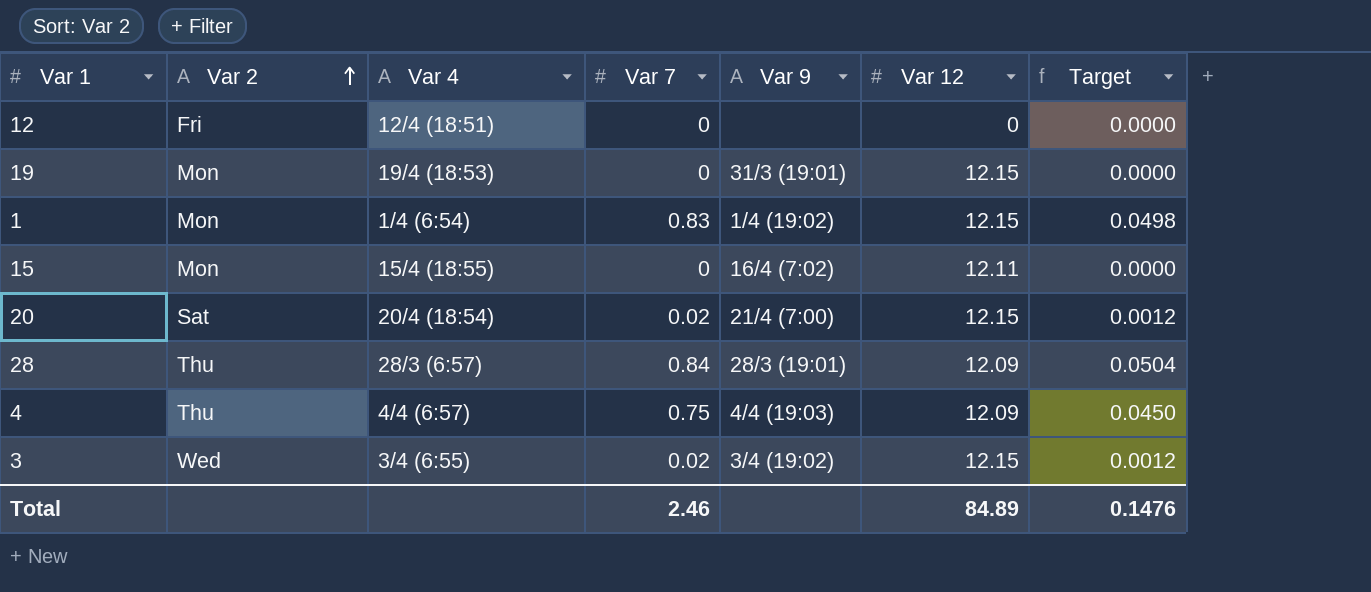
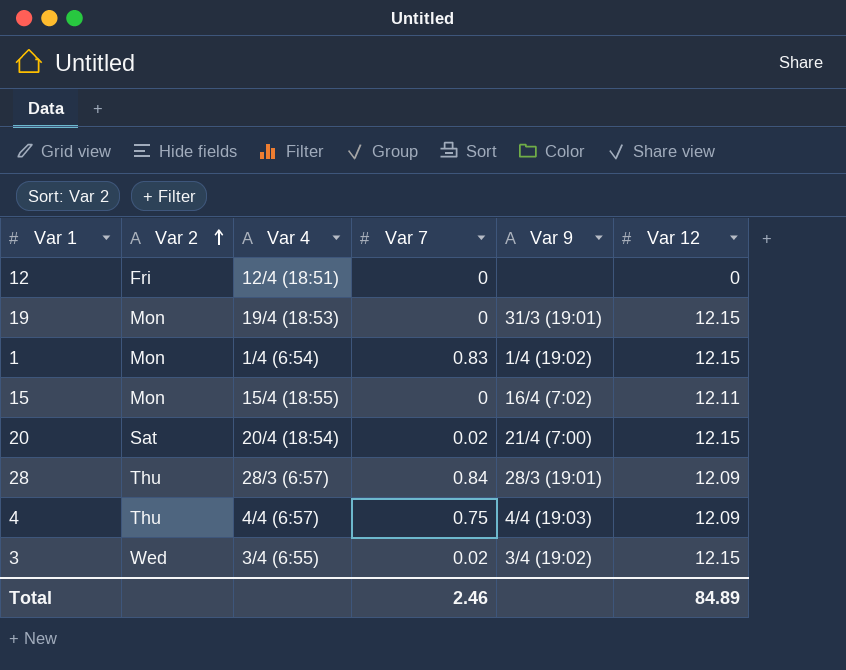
column Target | formula: [Var 7] * 0.06 -> none

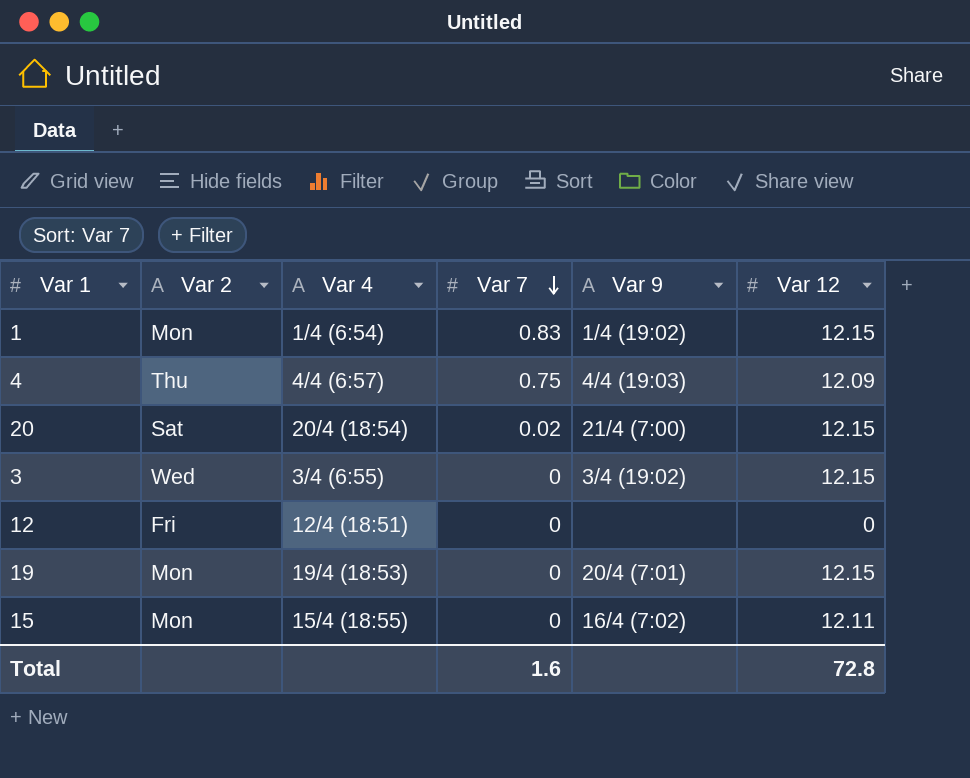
row order: Var 2 ascending -> Var 7 descending
row 28: Thu | 28/3 (6:57) | 0.84 | 28/3 (19:01) | 12.09 -> none
3 | Var 7: 0.02 -> 0
19 | Var 9: 31/3 (19:01) -> 20/4 (7:01)
Total | Var 7: 2.46 -> 1.6
Total | Var 12: 84.89 -> 72.8

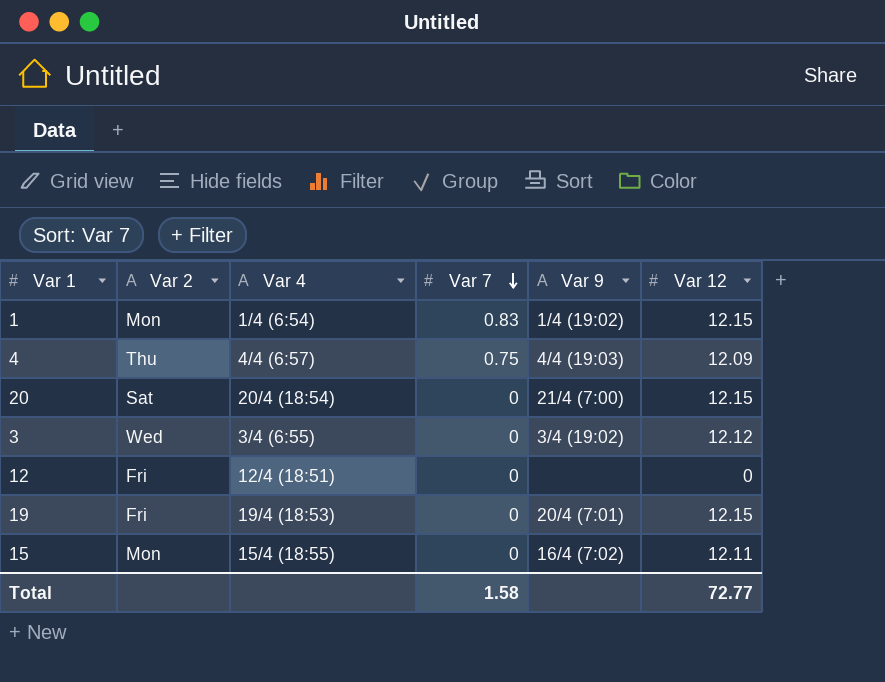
20 | Var 7: 0.02 -> 0
3 | Var 12: 12.15 -> 12.12
19 | Var 2: Mon -> Fri
Total | Var 7: 1.6 -> 1.58
Total | Var 12: 72.8 -> 72.77

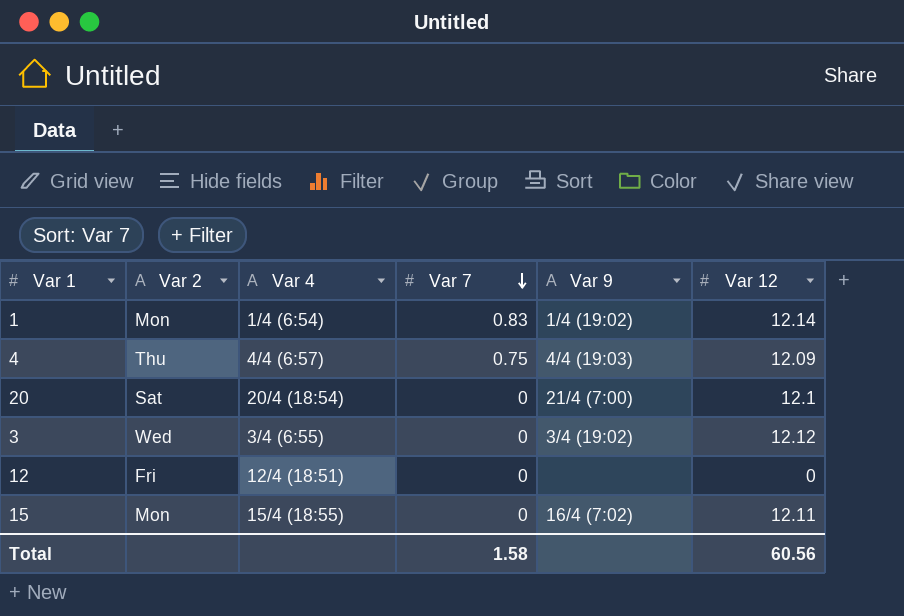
row 19: Fri | 19/4 (18:53) | 0 | 20/4 (7:01) | 12.15 -> none
1 | Var 12: 12.15 -> 12.14
20 | Var 12: 12.15 -> 12.1
Total | Var 12: 72.77 -> 60.56

